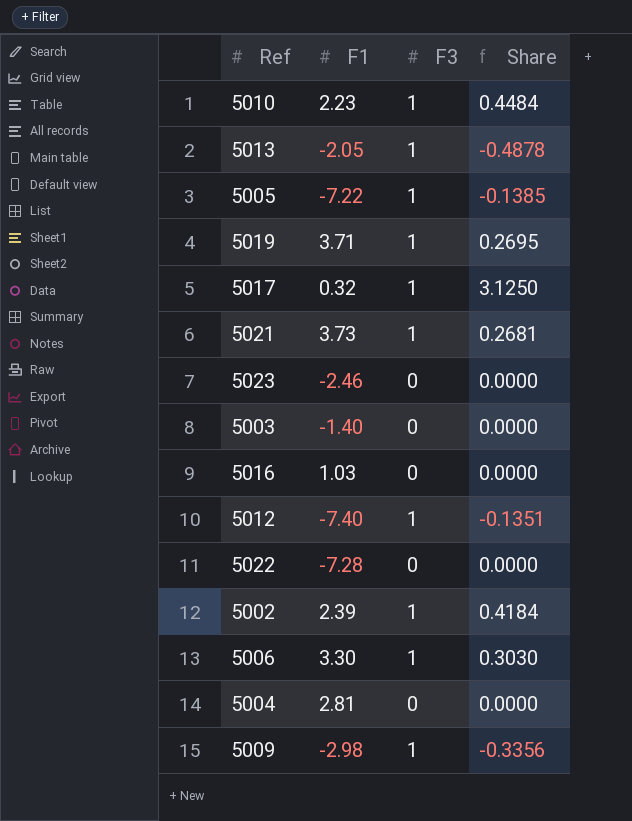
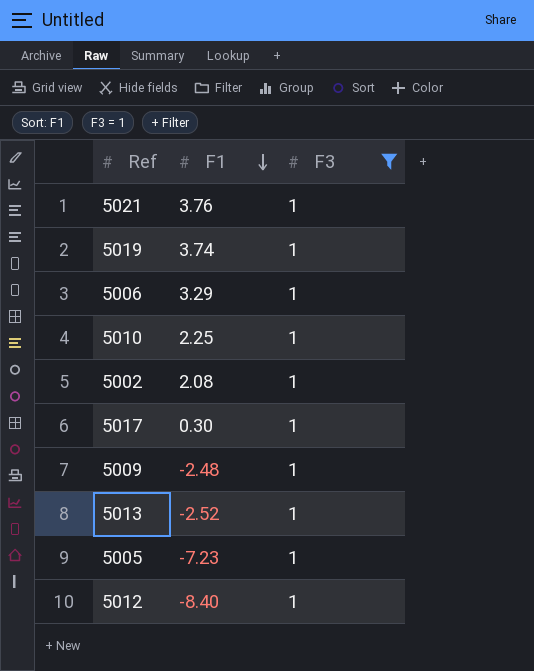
filter: none -> F3 = 1
row order: none -> F1 descending
column Share | formula: [F3] / [F1] -> none
5021 | F1: 3.73 -> 3.76
5019 | F1: 3.71 -> 3.74
5006 | F1: 3.30 -> 3.29
5010 | F1: 2.23 -> 2.25
5002 | F1: 2.39 -> 2.08
5017 | F1: 0.32 -> 0.30
5009 | F1: -2.98 -> -2.48
5013 | F1: -2.05 -> -2.52
5005 | F1: -7.22 -> -7.23
5012 | F1: -7.40 -> -8.40

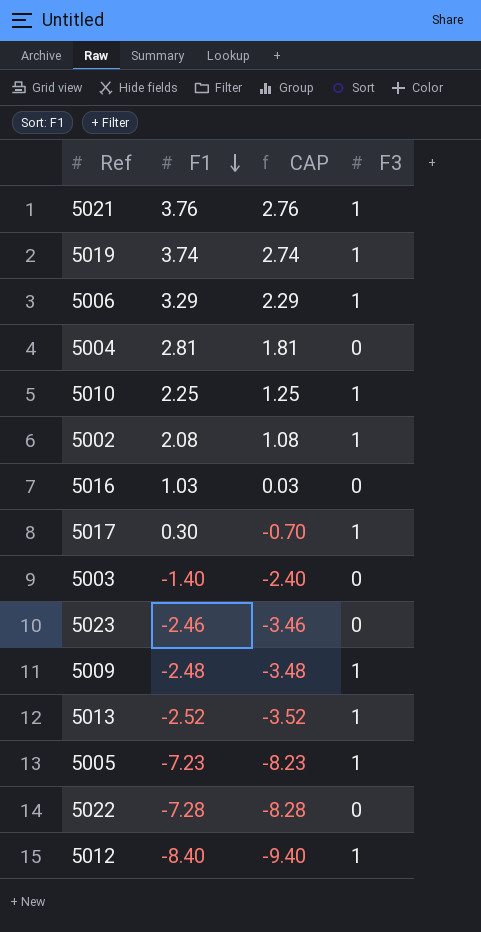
filter: F3 = 1 -> none
column CAP | formula: none -> [F1] - 1

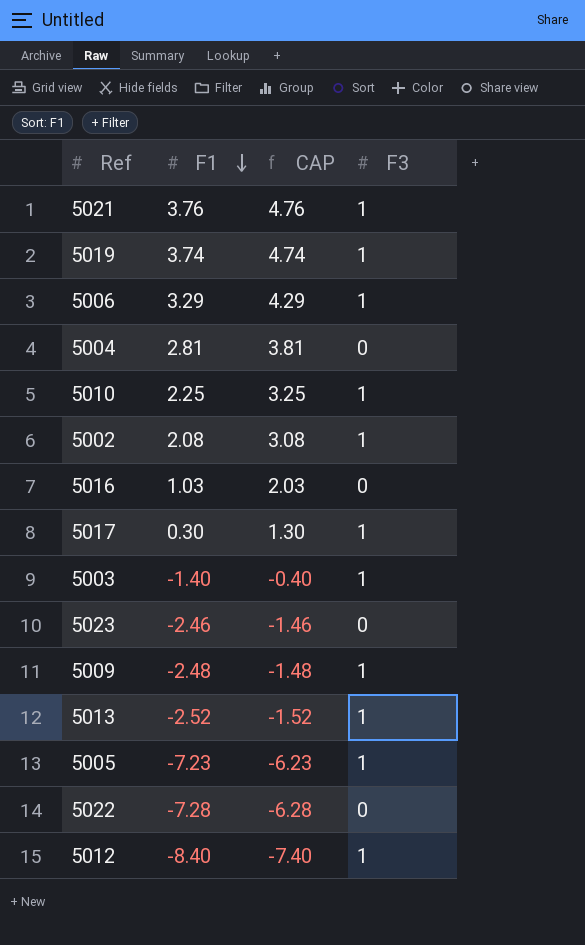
column CAP | formula: [F1] - 1 -> [F1] + 1
5003 | F3: 0 -> 1

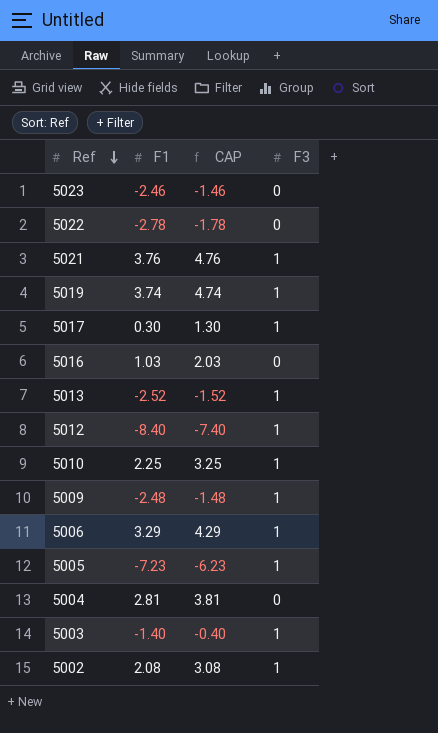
row order: F1 descending -> Ref descending
5022 | F1: -7.28 -> -2.78
5022 | CAP: -6.28 -> -1.78

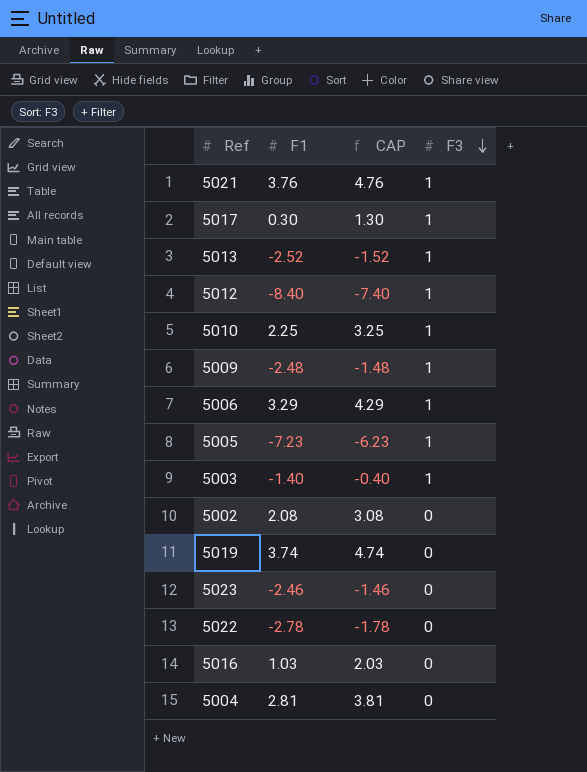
row order: Ref descending -> F3 descending
5002 | F3: 1 -> 0
5019 | F3: 1 -> 0

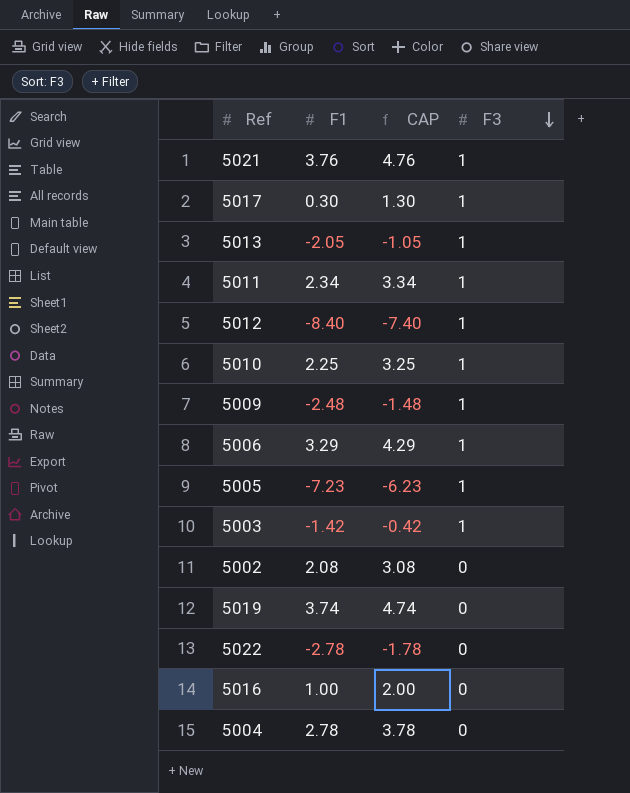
row 5023: -2.46 | -1.46 | 0 -> none
5013 | F1: -2.52 -> -2.05
5013 | CAP: -1.52 -> -1.05
row 5011: none -> 2.34 | 3.34 | 1
5003 | F1: -1.40 -> -1.42
5003 | CAP: -0.40 -> -0.42
5016 | F1: 1.03 -> 1.00
5016 | CAP: 2.03 -> 2.00
5004 | F1: 2.81 -> 2.78
5004 | CAP: 3.81 -> 3.78

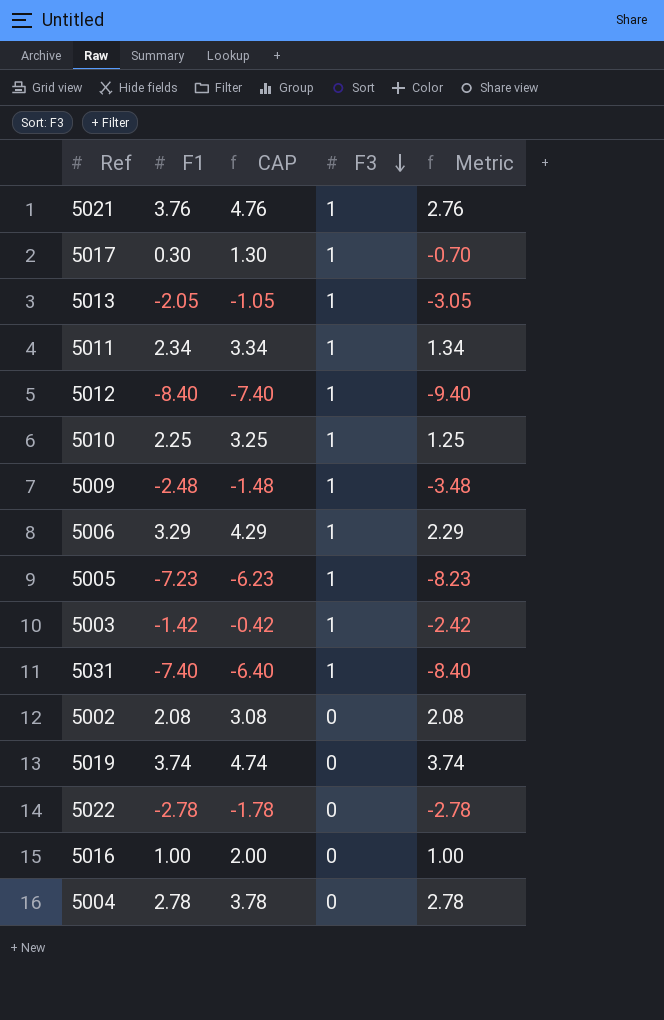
column Metric | formula: none -> [F1] - [F3]
row 5031: none -> -7.40 | -6.40 | 1 | -8.40

